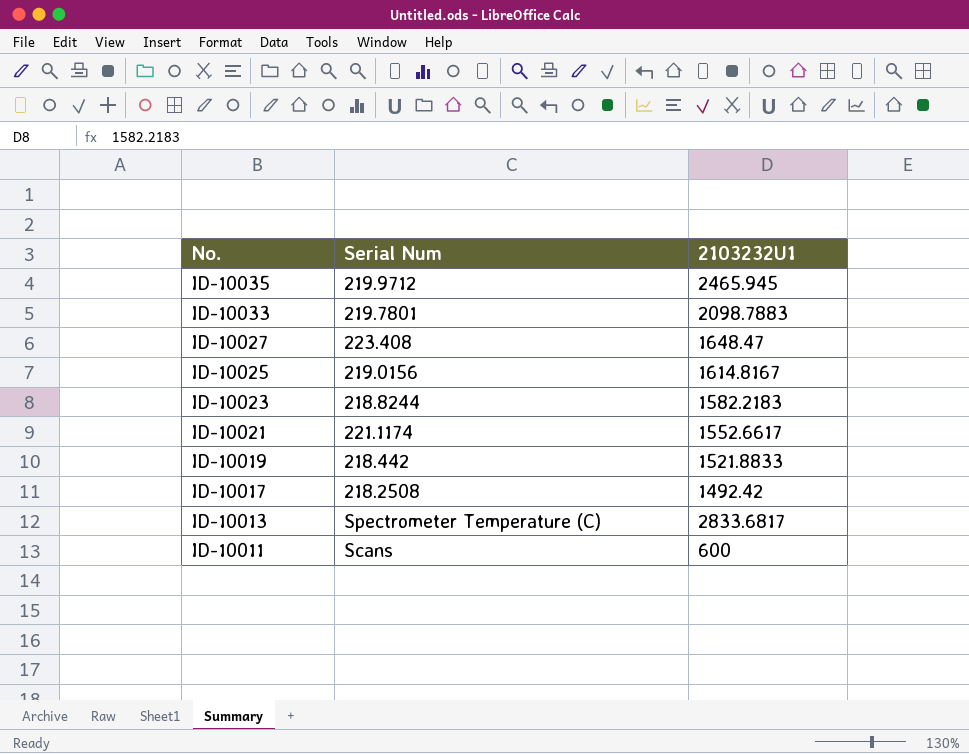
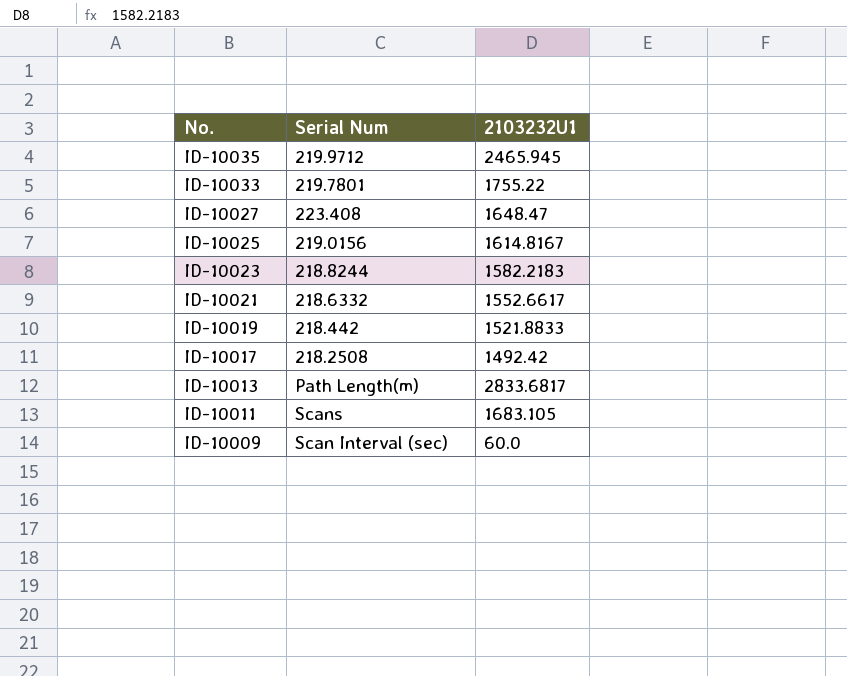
ID-10033 | 2103232U1: 2098.7883 -> 1755.22
ID-10021 | Serial Num: 221.1174 -> 218.6332
ID-10013 | Serial Num: Spectrometer Temperature (C) -> Path Length(m)
ID-10011 | 2103232U1: 600 -> 1683.105
row ID-10009: none -> Scan Interval (sec) | 60.0

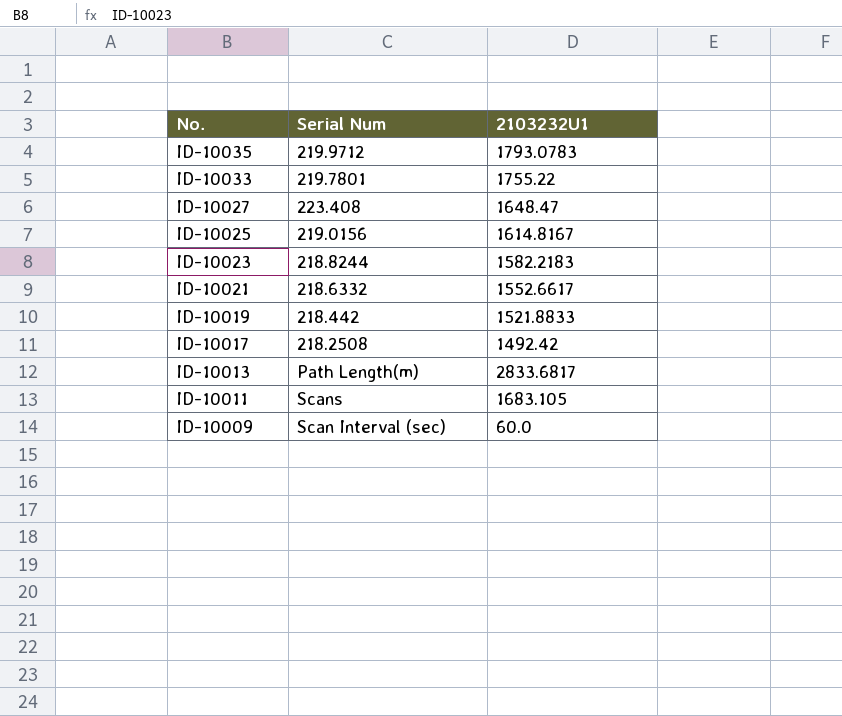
ID-10035 | 2103232U1: 2465.945 -> 1793.0783

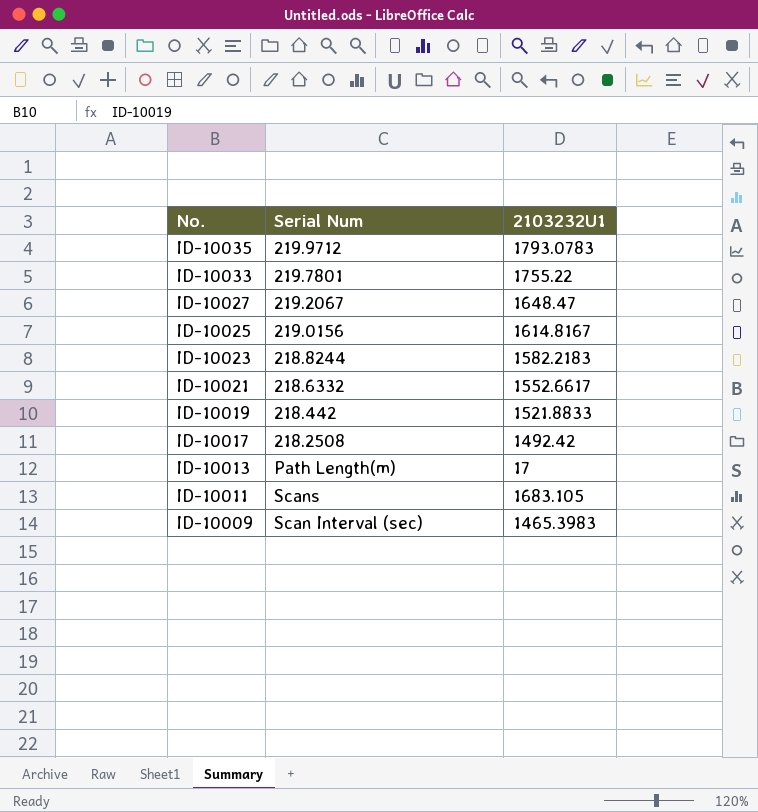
ID-10027 | Serial Num: 223.408 -> 219.2067
ID-10013 | 2103232U1: 2833.6817 -> 17
ID-10009 | 2103232U1: 60.0 -> 1465.3983

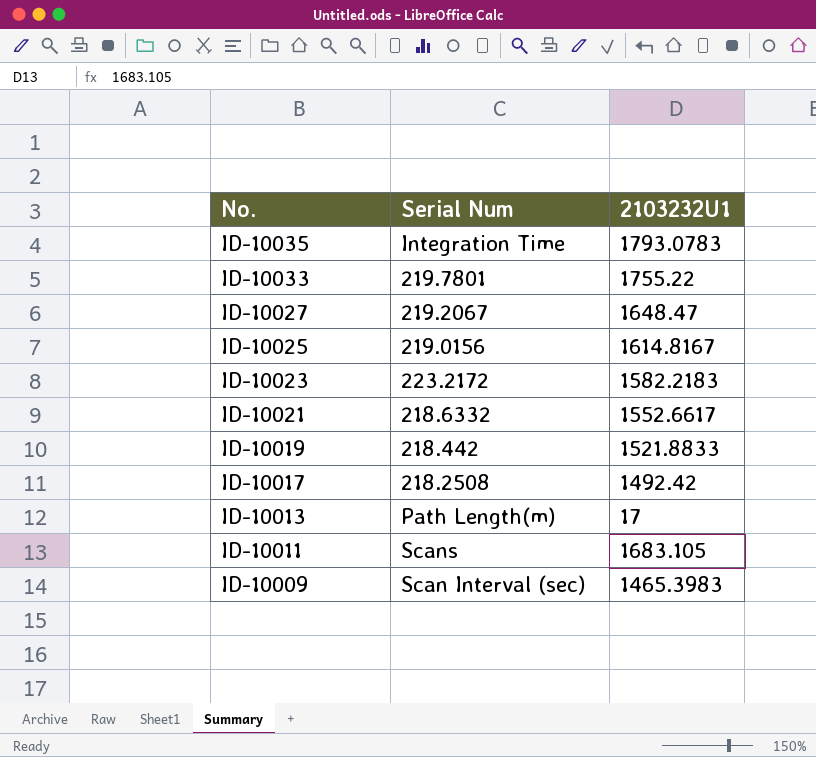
ID-10035 | Serial Num: 219.9712 -> Integration Time
ID-10023 | Serial Num: 218.8244 -> 223.2172

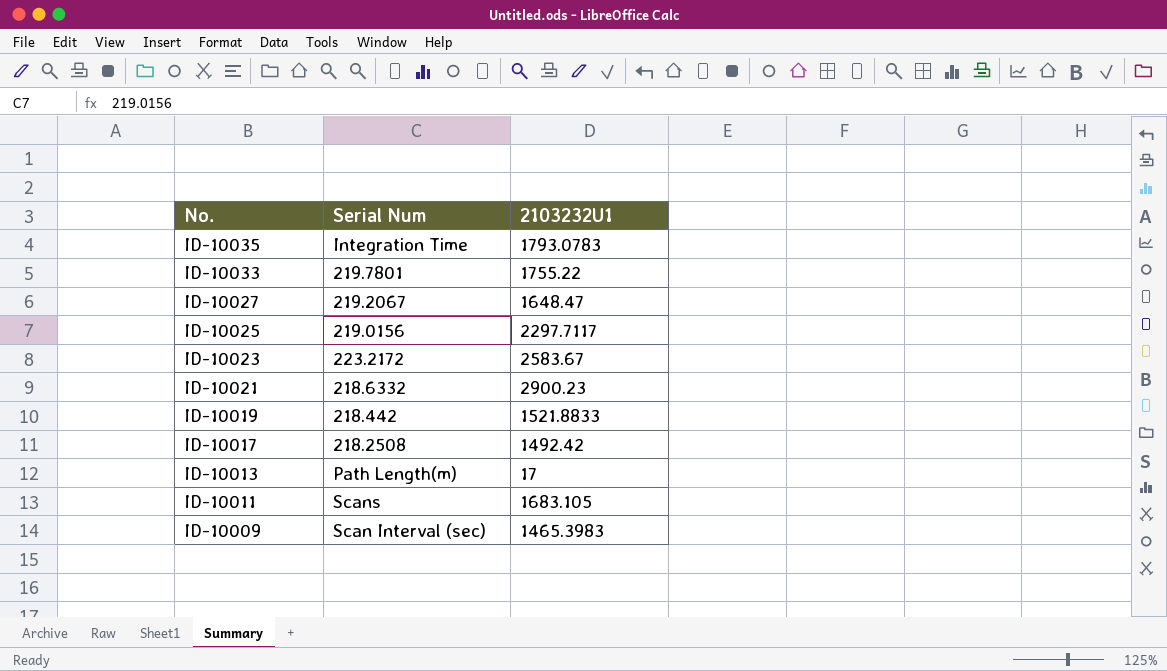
ID-10025 | 2103232U1: 1614.8167 -> 2297.7117
ID-10023 | 2103232U1: 1582.2183 -> 2583.67
ID-10021 | 2103232U1: 1552.6617 -> 2900.23

